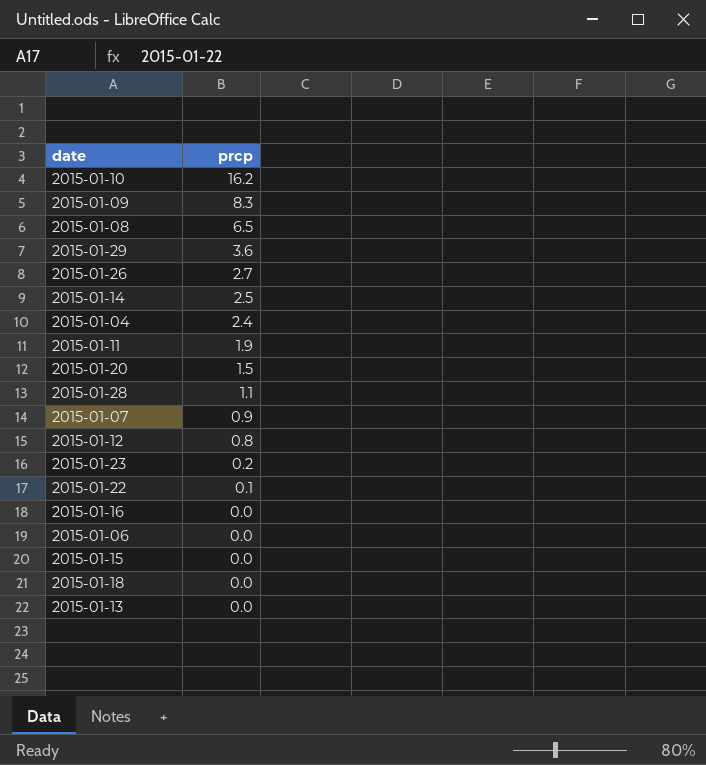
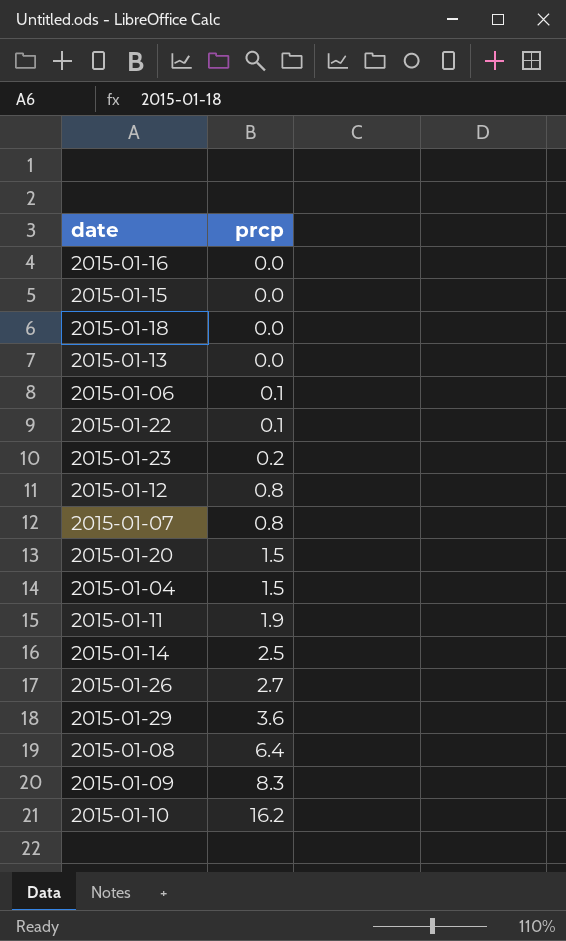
row order: prcp descending -> prcp ascending
row 2015-01-28: 1.1 -> none
2015-01-06 | prcp: 0.0 -> 0.1
2015-01-07 | prcp: 0.9 -> 0.8
2015-01-04 | prcp: 2.4 -> 1.5
2015-01-08 | prcp: 6.5 -> 6.4

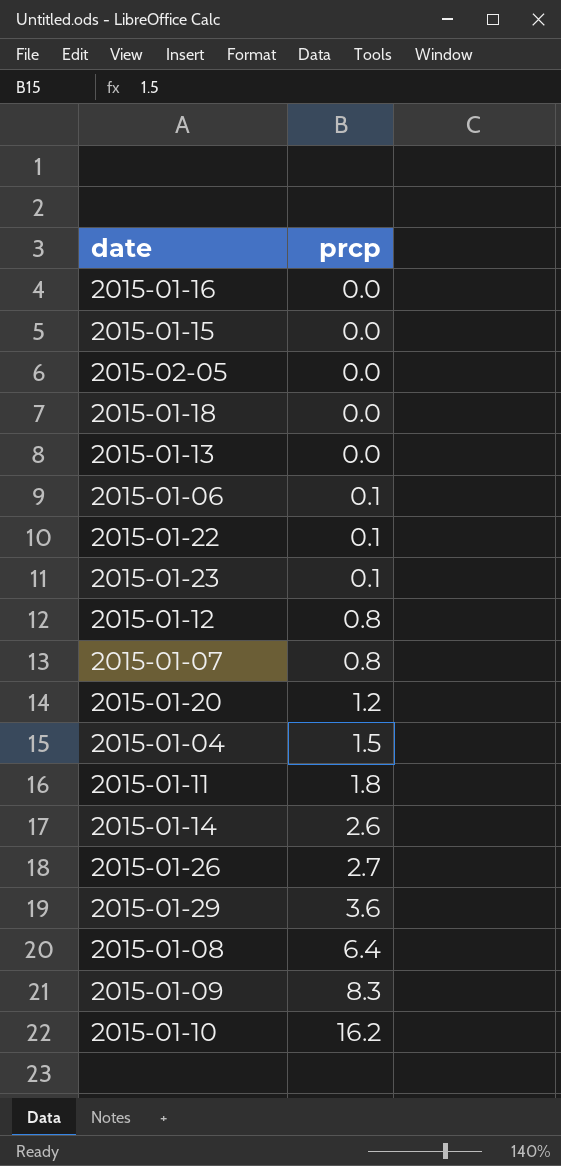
row 2015-02-05: none -> 0.0
2015-01-23 | prcp: 0.2 -> 0.1
2015-01-20 | prcp: 1.5 -> 1.2
2015-01-11 | prcp: 1.9 -> 1.8
2015-01-14 | prcp: 2.5 -> 2.6

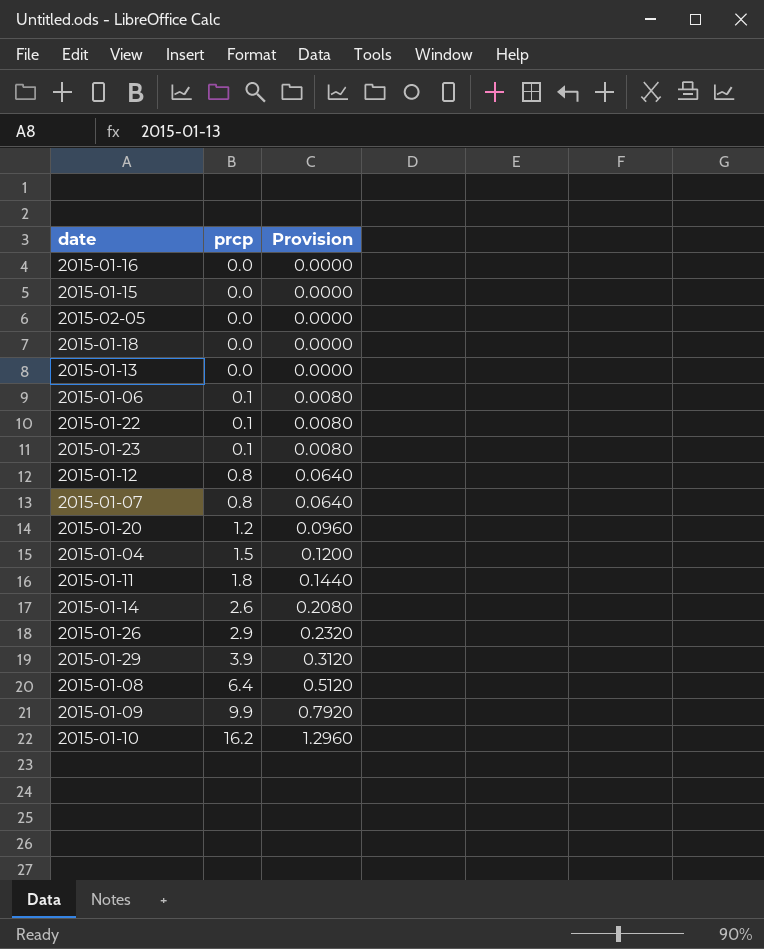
column Provision | formula: none -> [prcp] * 0.08
2015-01-26 | prcp: 2.7 -> 2.9
2015-01-29 | prcp: 3.6 -> 3.9
2015-01-09 | prcp: 8.3 -> 9.9

